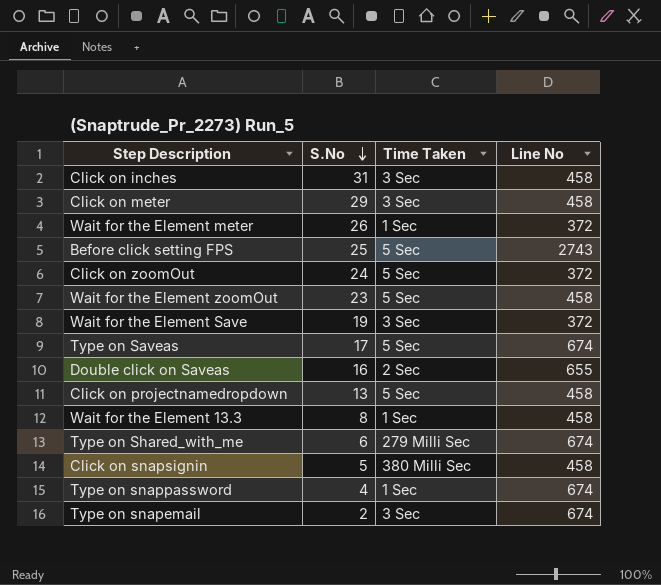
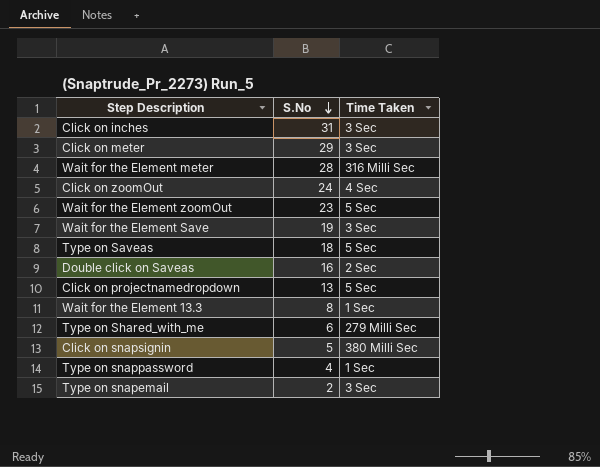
column Line No | position: 4 -> none
row Before click setting FPS: 25 | 5 Sec | 2743 -> none
Wait for the Element meter | S.No: 26 -> 28
Wait for the Element meter | Time Taken: 1 Sec -> 316 Milli Sec
Click on zoomOut | Time Taken: 5 Sec -> 4 Sec
Type on Saveas | S.No: 17 -> 18

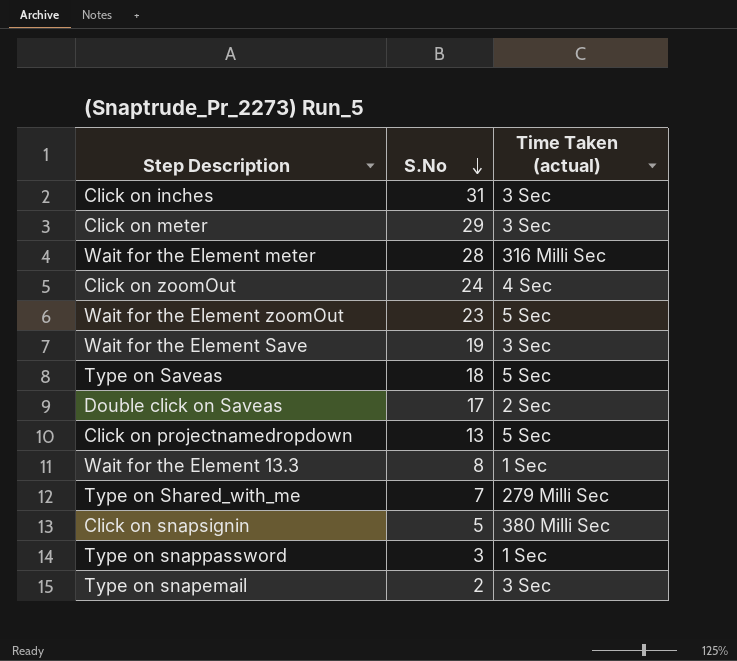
column name: Time Taken -> Time Taken (actual)
Double click on Saveas | S.No: 16 -> 17
Type on Shared_with_me | S.No: 6 -> 7
Type on snappassword | S.No: 4 -> 3

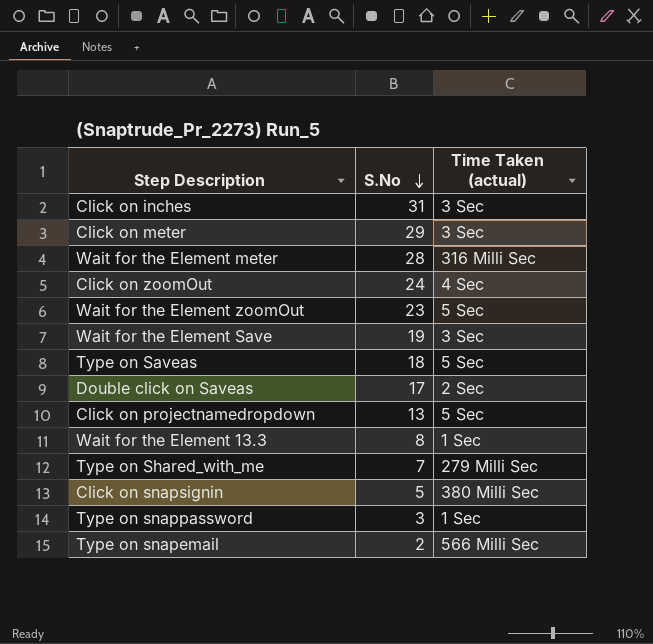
Type on snapemail | Time Taken (actual): 3 Sec -> 566 Milli Sec

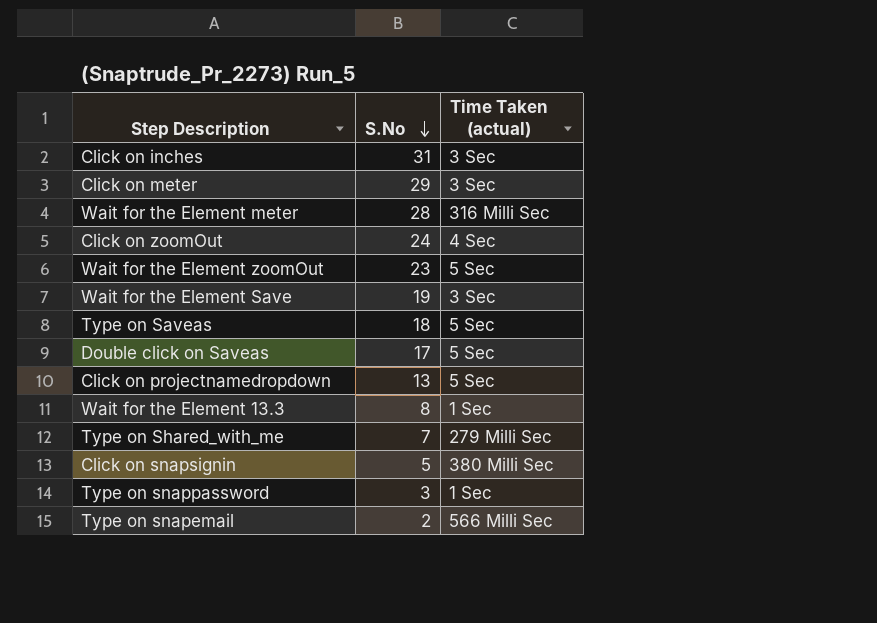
Double click on Saveas | Time Taken (actual): 2 Sec -> 5 Sec

